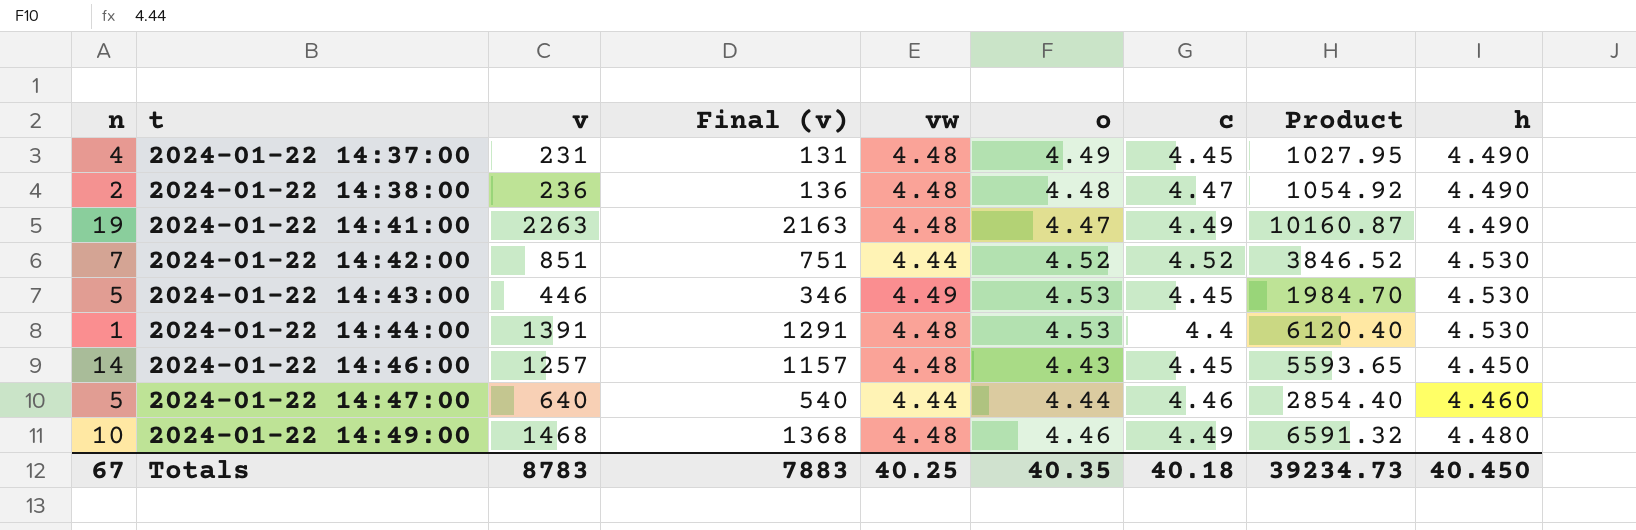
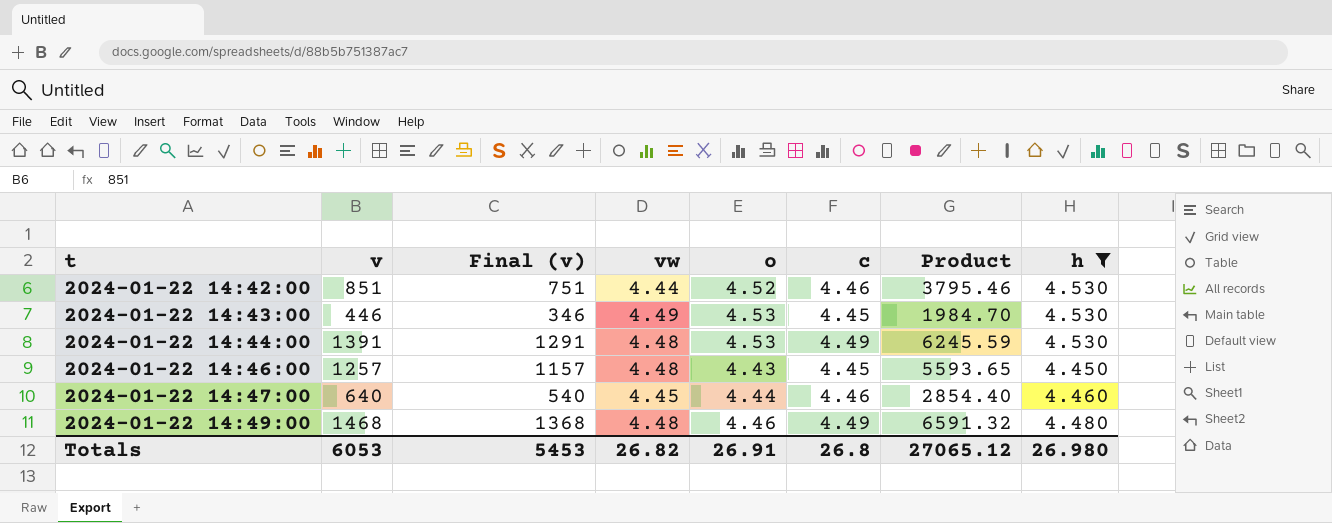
filter: none -> h != 4.490
column n | position: 1 -> none
2024-01-22 14:42:00 | c: 4.52 -> 4.46
2024-01-22 14:42:00 | Product: 3846.52 -> 3795.46
2024-01-22 14:44:00 | c: 4.4 -> 4.49
2024-01-22 14:44:00 | Product: 6120.40 -> 6245.59
2024-01-22 14:47:00 | vw: 4.44 -> 4.45
Totals | v: 8783 -> 6053
Totals | Final (v): 7883 -> 5453
Totals | vw: 40.25 -> 26.82
Totals | o: 40.35 -> 26.91
Totals | c: 40.18 -> 26.8
Totals | Product: 39234.73 -> 27065.12
Totals | h: 40.450 -> 26.980

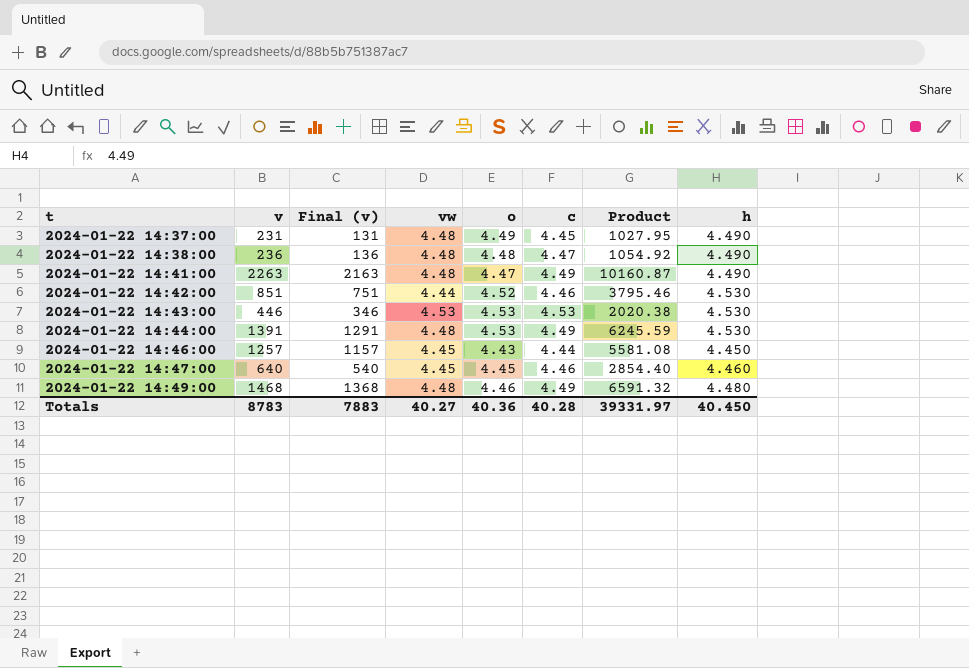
filter: h != 4.490 -> none
2024-01-22 14:43:00 | vw: 4.49 -> 4.53
2024-01-22 14:43:00 | c: 4.45 -> 4.53
2024-01-22 14:43:00 | Product: 1984.70 -> 2020.38
2024-01-22 14:46:00 | vw: 4.48 -> 4.45
2024-01-22 14:46:00 | c: 4.45 -> 4.44
2024-01-22 14:46:00 | Product: 5593.65 -> 5581.08
2024-01-22 14:47:00 | o: 4.44 -> 4.45
Totals | v: 6053 -> 8783
Totals | Final (v): 5453 -> 7883
Totals | vw: 26.82 -> 40.27
Totals | o: 26.91 -> 40.36
Totals | c: 26.8 -> 40.28
Totals | Product: 27065.12 -> 39331.97
Totals | h: 26.980 -> 40.450

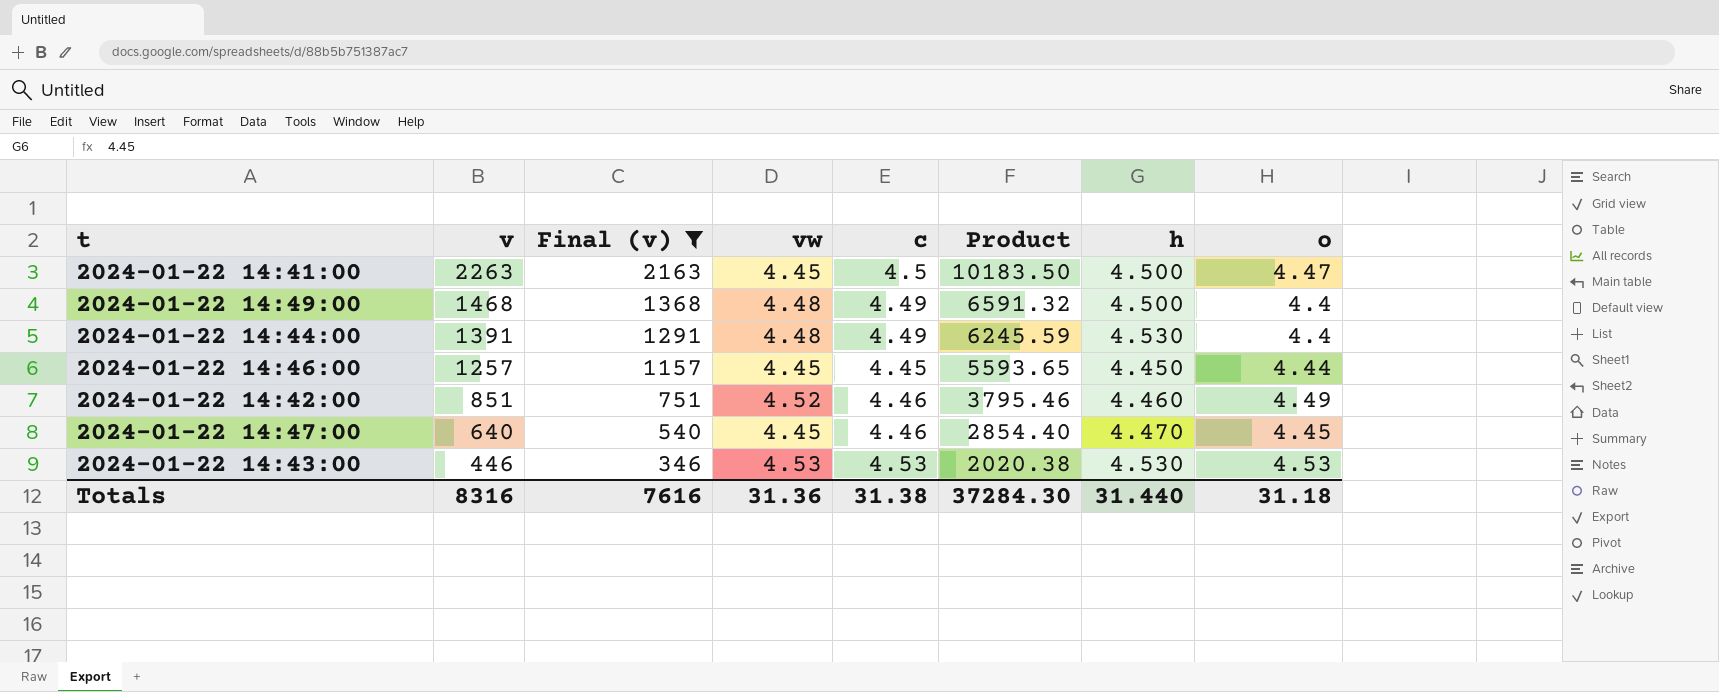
filter: none -> Final (v) >= 346
row order: t ascending -> v descending
column o | position: 5 -> 8
2024-01-22 14:41:00 | vw: 4.48 -> 4.45
2024-01-22 14:41:00 | c: 4.49 -> 4.5
2024-01-22 14:41:00 | Product: 10160.87 -> 10183.50
2024-01-22 14:41:00 | h: 4.490 -> 4.500
2024-01-22 14:49:00 | h: 4.480 -> 4.500
2024-01-22 14:49:00 | o: 4.46 -> 4.4
2024-01-22 14:44:00 | o: 4.53 -> 4.4
2024-01-22 14:46:00 | c: 4.44 -> 4.45
2024-01-22 14:46:00 | Product: 5581.08 -> 5593.65
2024-01-22 14:46:00 | o: 4.43 -> 4.44
2024-01-22 14:42:00 | vw: 4.44 -> 4.52
2024-01-22 14:42:00 | h: 4.530 -> 4.460
2024-01-22 14:42:00 | o: 4.52 -> 4.49
2024-01-22 14:47:00 | h: 4.460 -> 4.470
Totals | v: 8783 -> 8316
Totals | Final (v): 7883 -> 7616
Totals | vw: 40.27 -> 31.36
Totals | c: 40.28 -> 31.38
Totals | Product: 39331.97 -> 37284.30
Totals | h: 40.450 -> 31.440
Totals | o: 40.36 -> 31.18

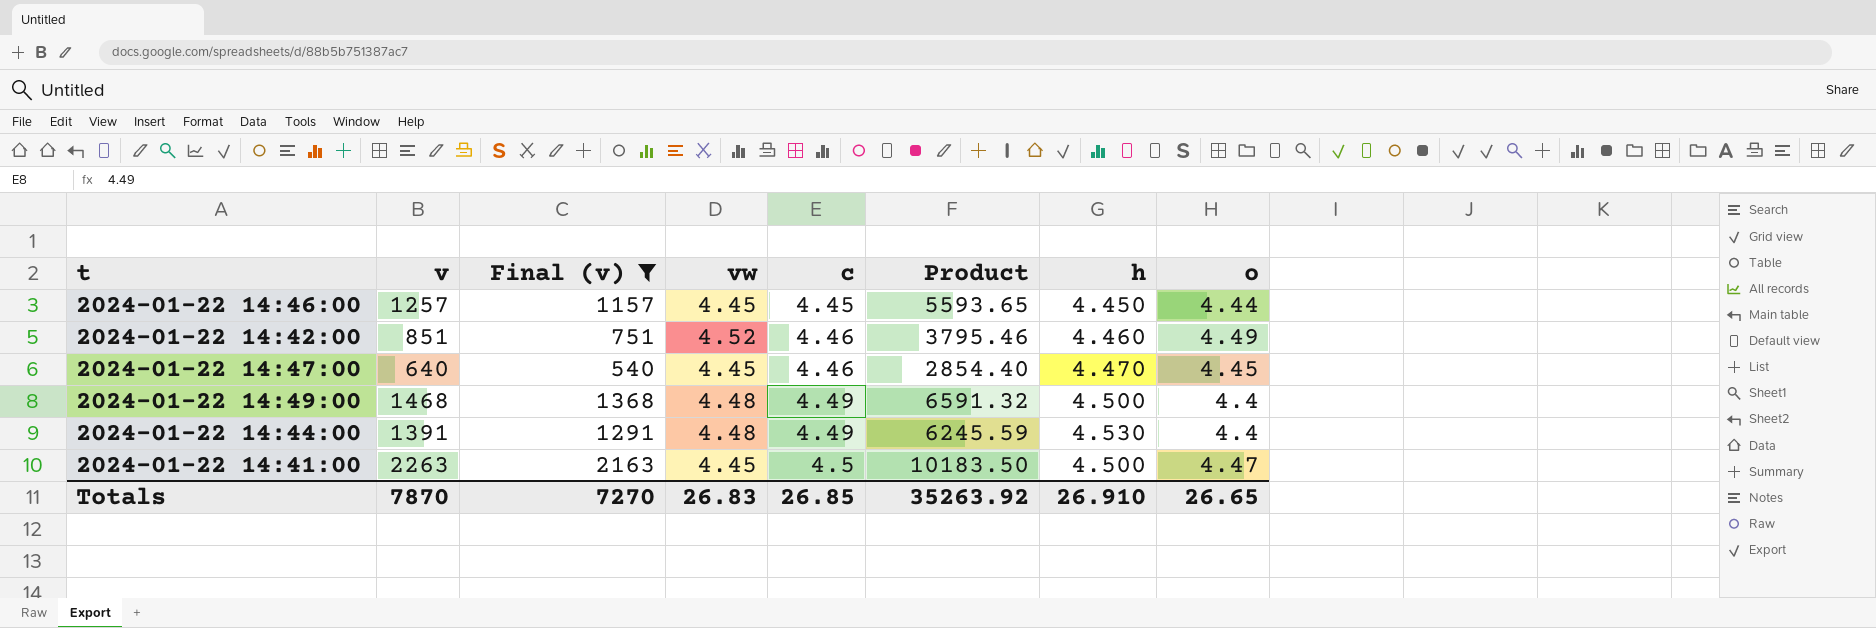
row order: v descending -> c ascending
row 2024-01-22 14:43:00: 446 | 346 | 4.53 | 4.53 | 2020.38 | 4.530 | 4.53 -> none
Totals | v: 8316 -> 7870
Totals | Final (v): 7616 -> 7270
Totals | vw: 31.36 -> 26.83
Totals | c: 31.38 -> 26.85
Totals | Product: 37284.30 -> 35263.92
Totals | h: 31.440 -> 26.910
Totals | o: 31.18 -> 26.65

